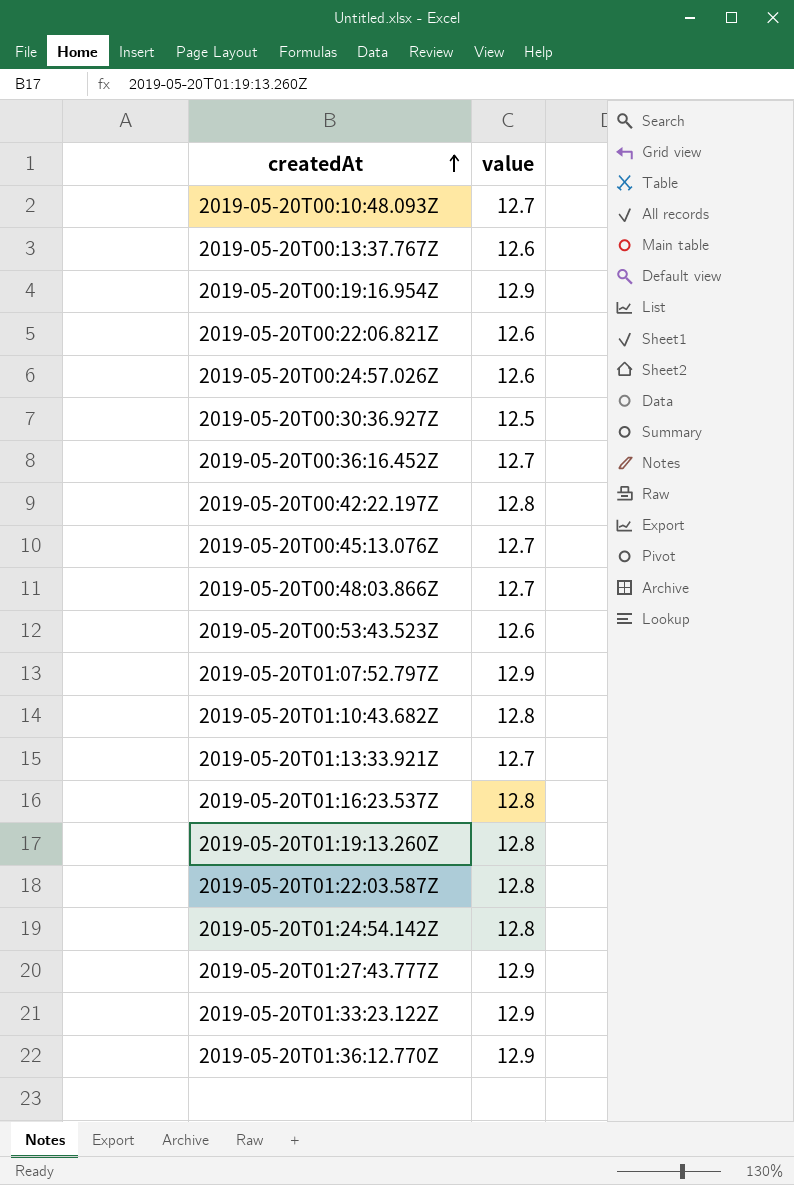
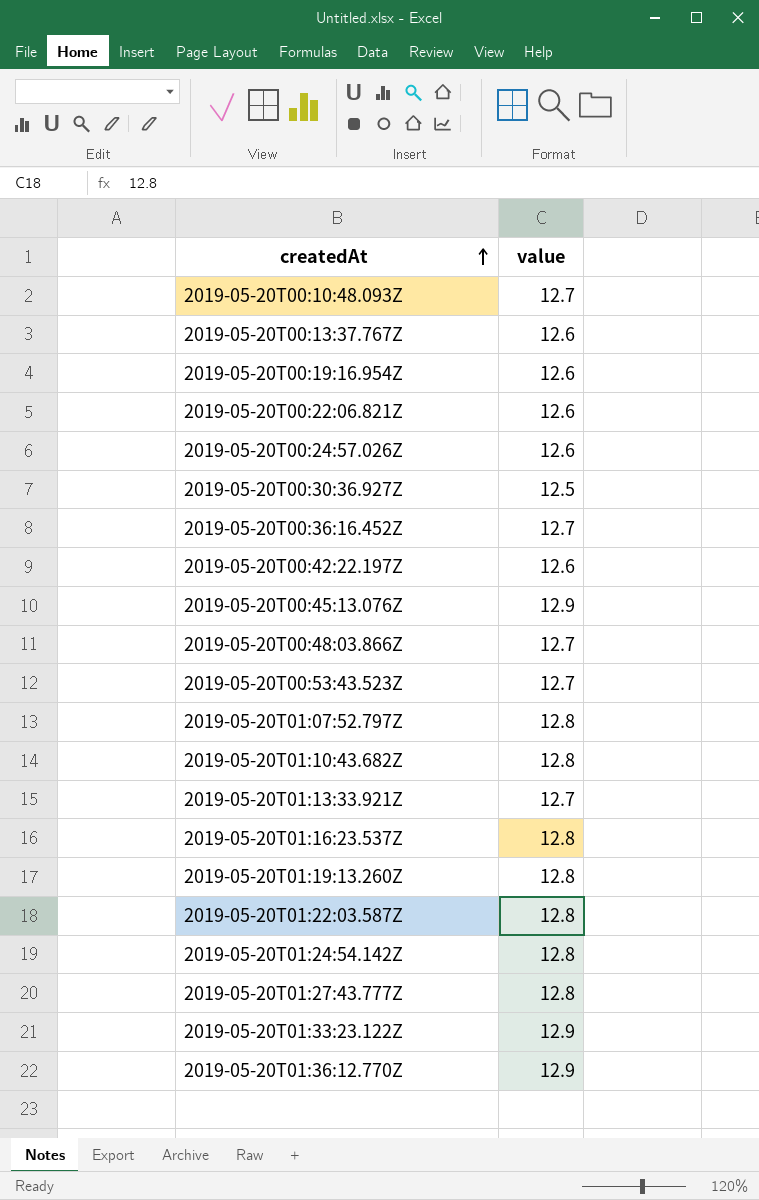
2019-05-20T00:19:16.954Z | value: 12.9 -> 12.6
2019-05-20T00:42:22.197Z | value: 12.8 -> 12.6
2019-05-20T00:45:13.076Z | value: 12.7 -> 12.9
2019-05-20T00:53:43.523Z | value: 12.6 -> 12.7
2019-05-20T01:07:52.797Z | value: 12.9 -> 12.8
2019-05-20T01:27:43.777Z | value: 12.9 -> 12.8

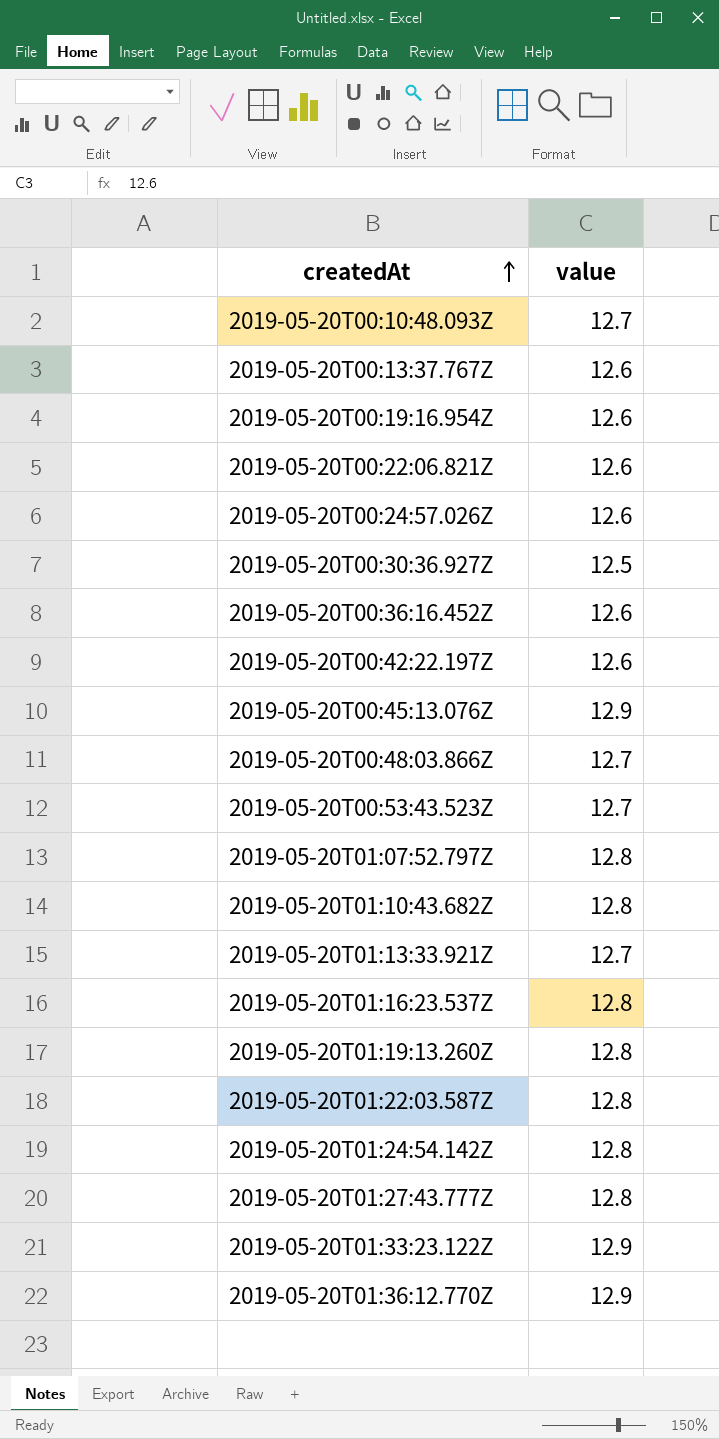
2019-05-20T00:36:16.452Z | value: 12.7 -> 12.6

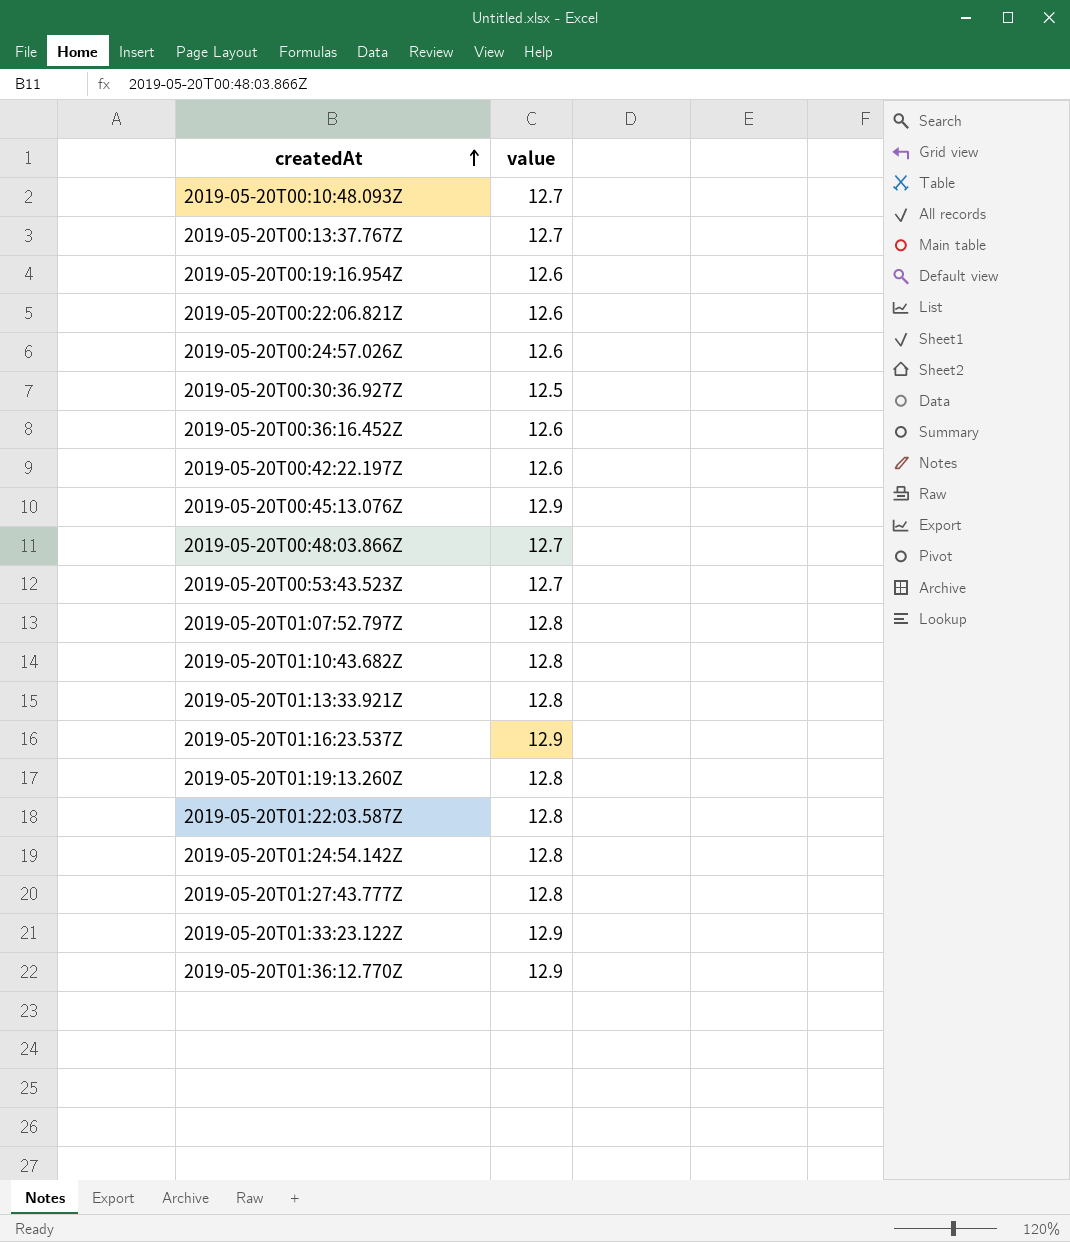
2019-05-20T00:13:37.767Z | value: 12.6 -> 12.7
2019-05-20T01:13:33.921Z | value: 12.7 -> 12.8
2019-05-20T01:16:23.537Z | value: 12.8 -> 12.9

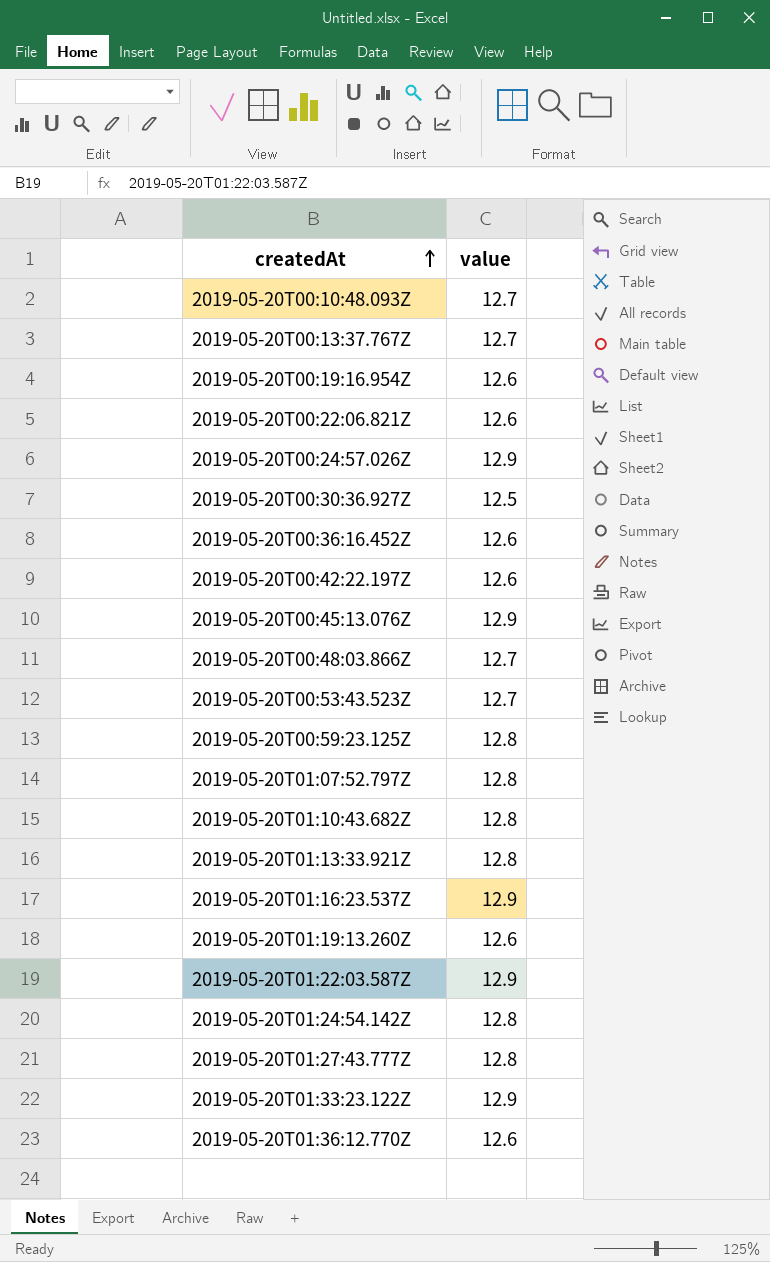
2019-05-20T00:24:57.026Z | value: 12.6 -> 12.9
row 2019-05-20T00:59:23.125Z: none -> 12.8
2019-05-20T01:19:13.260Z | value: 12.8 -> 12.6
2019-05-20T01:22:03.587Z | value: 12.8 -> 12.9
2019-05-20T01:36:12.770Z | value: 12.9 -> 12.6

